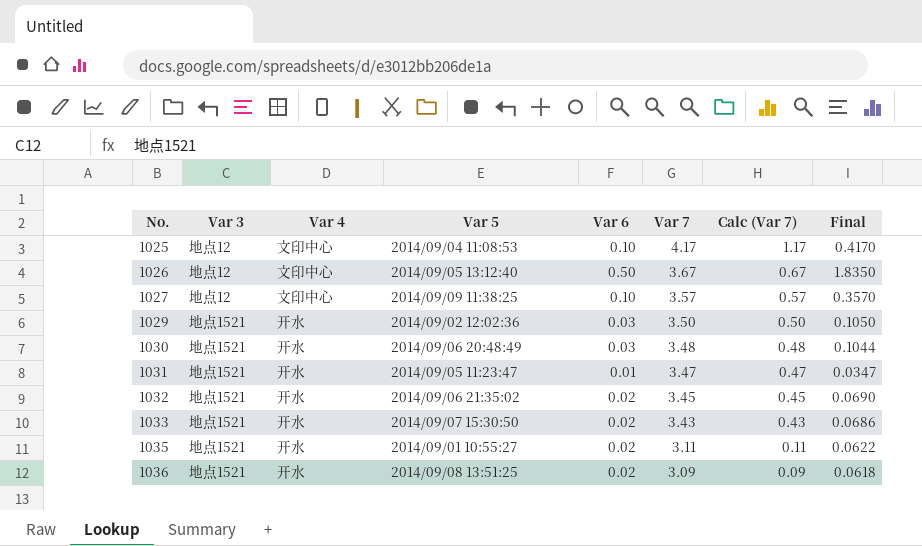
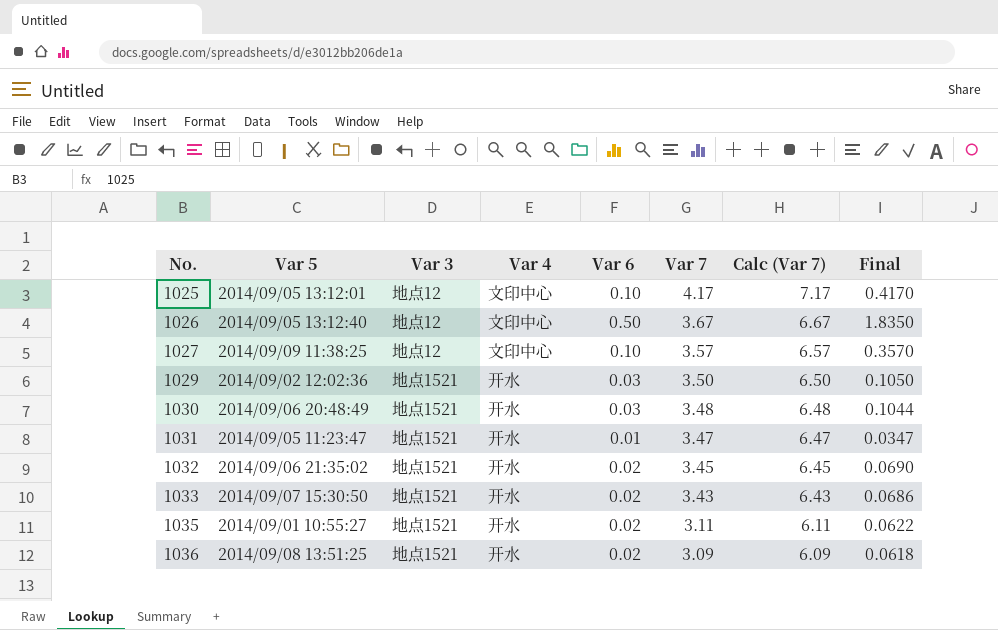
column Var 5 | position: 4 -> 2
column Calc (Var 7) | formula: [Var 7] - 3 -> [Var 7] + 3
1025 | Var 5: 2014/09/04 11:08:53 -> 2014/09/05 13:12:01

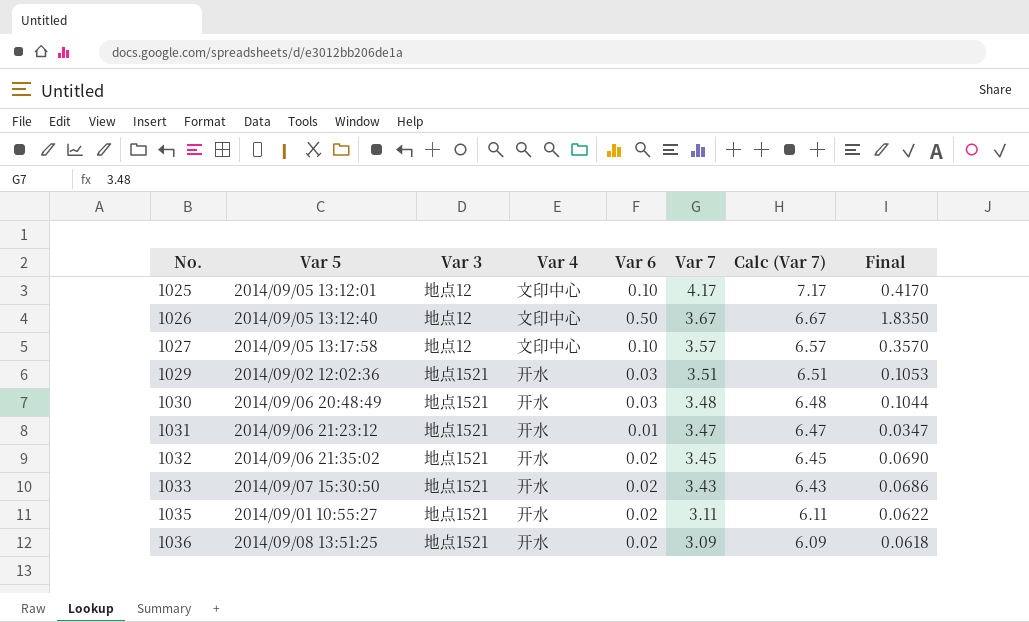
1027 | Var 5: 2014/09/09 11:38:25 -> 2014/09/05 13:17:58
1029 | Var 7: 3.50 -> 3.51
1029 | Calc (Var 7): 6.50 -> 6.51
1029 | Final: 0.1050 -> 0.1053
1031 | Var 5: 2014/09/05 11:23:47 -> 2014/09/06 21:23:12

